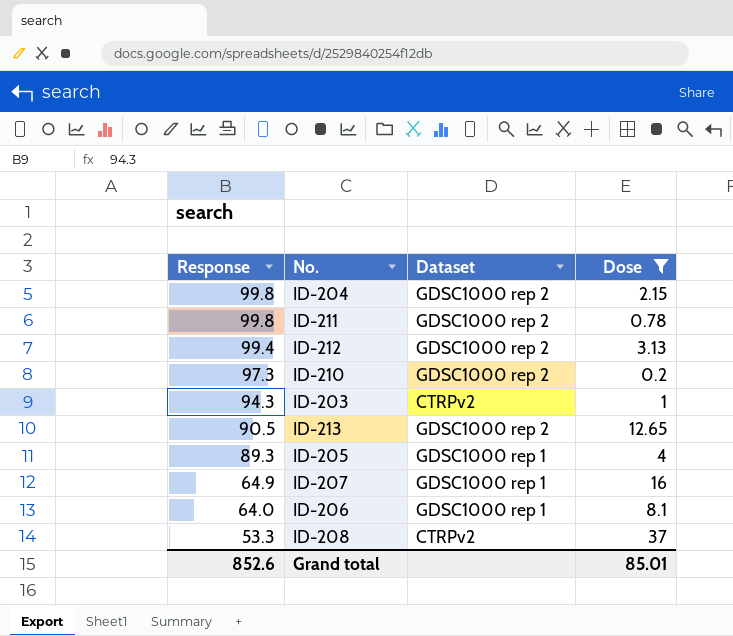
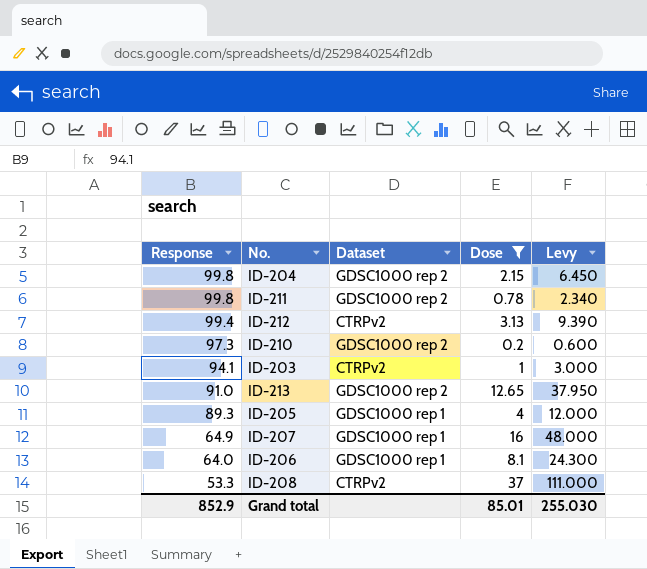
column Levy | formula: none -> [Dose] * 3
ID-212 | Dataset: GDSC1000 rep 2 -> CTRPv2
ID-203 | Response: 94.3 -> 94.1
ID-213 | Response: 90.5 -> 91.0
Grand total | Response: 852.6 -> 852.9

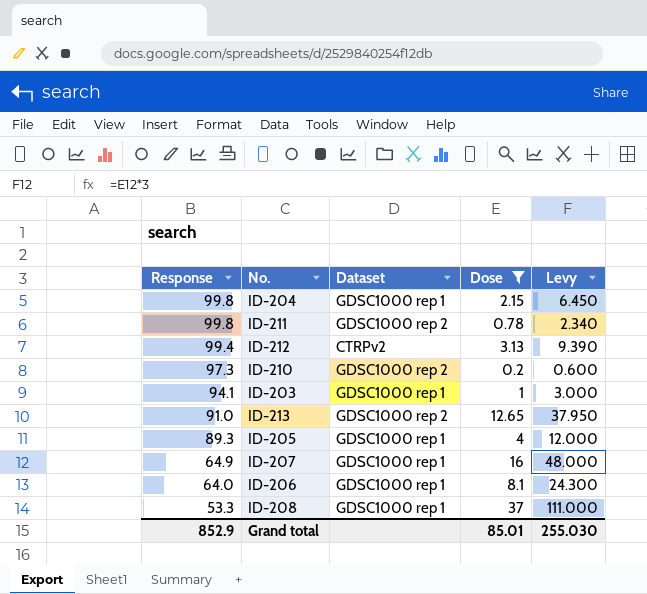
ID-204 | Dataset: GDSC1000 rep 2 -> GDSC1000 rep 1
ID-203 | Dataset: CTRPv2 -> GDSC1000 rep 1
ID-208 | Dataset: CTRPv2 -> GDSC1000 rep 1

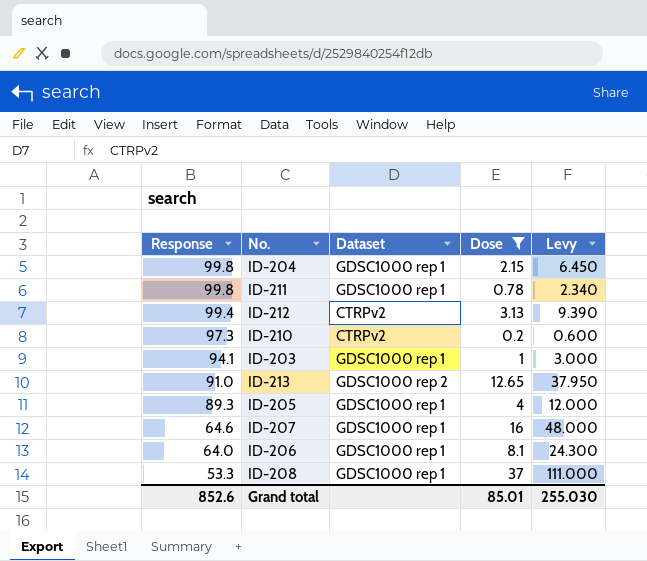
ID-211 | Dataset: GDSC1000 rep 2 -> GDSC1000 rep 1
ID-210 | Dataset: GDSC1000 rep 2 -> CTRPv2
ID-207 | Response: 64.9 -> 64.6
Grand total | Response: 852.9 -> 852.6

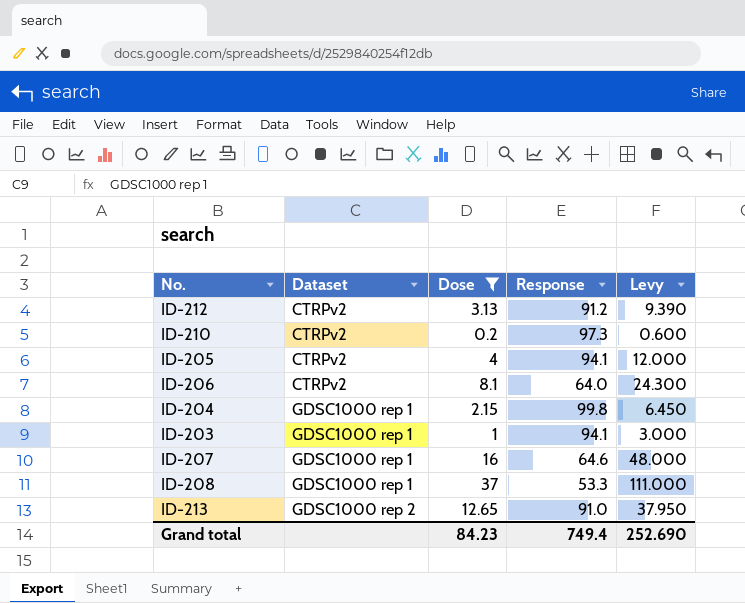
row order: Response descending -> Dataset ascending
column Response | position: 1 -> 4
row ID-211: 99.8 | GDSC1000 rep 1 | 0.78 | 2.340 -> none
ID-212 | Response: 99.4 -> 91.2
ID-205 | Dataset: GDSC1000 rep 1 -> CTRPv2
ID-205 | Response: 89.3 -> 94.1
ID-206 | Dataset: GDSC1000 rep 1 -> CTRPv2
Grand total | Dose: 85.01 -> 84.23
Grand total | Response: 852.6 -> 749.4
Grand total | Levy: 255.030 -> 252.690

